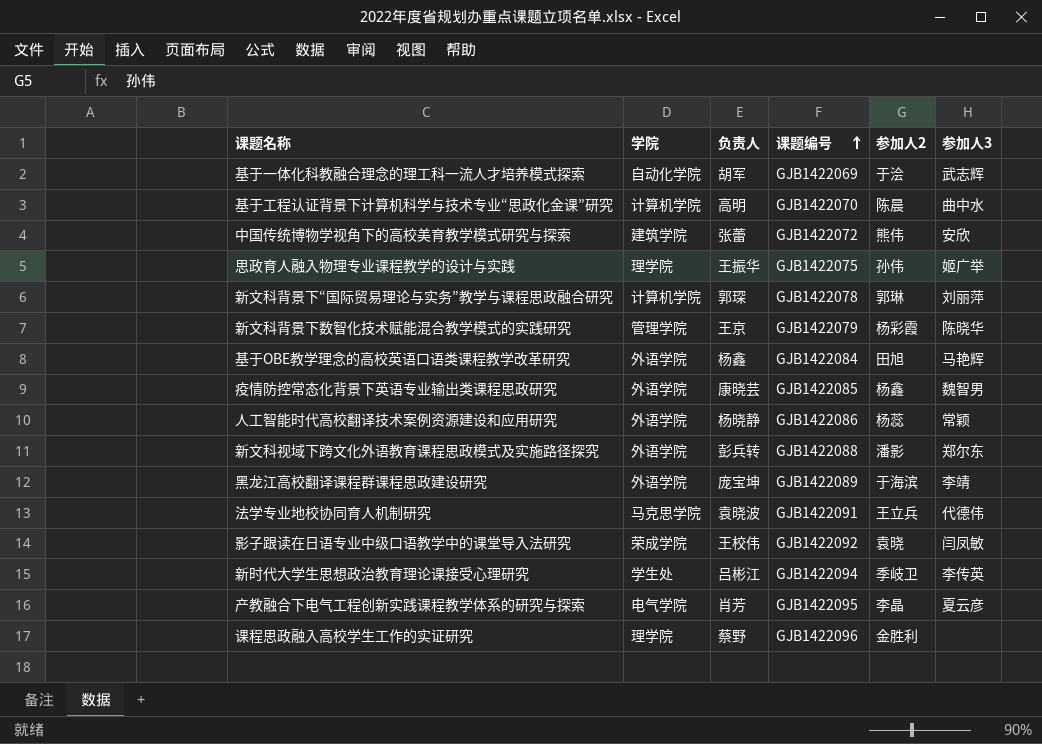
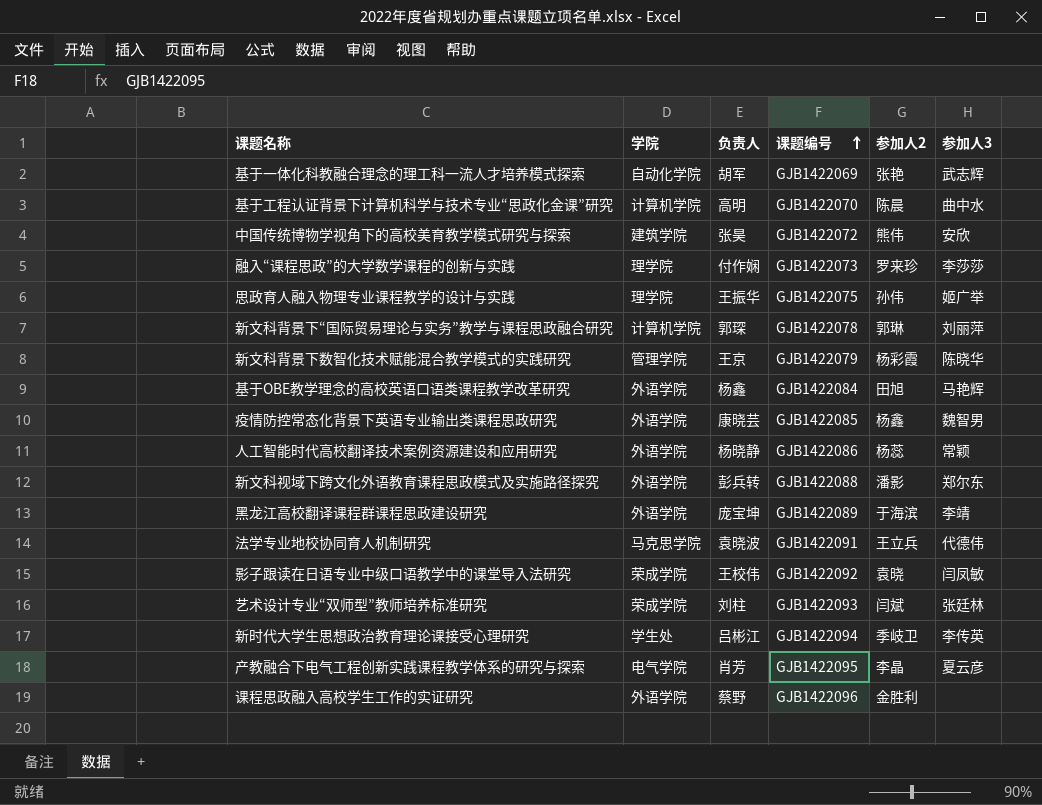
基于一体化科教融合理念的理工科一流人才培养模式探索 | 参加人2: 于浍 -> 张艳
中国传统博物学视角下的高校美育教学模式研究与探索 | 负责人: 张蕾 -> 张昊
row 融入“课程思政”的大学数学课程的创新与实践: none -> 理学院 | 付作娴 | GJB1422073 | 罗来珍 | 李莎莎
row 艺术设计专业“双师型”教师培养标准研究: none -> 荣成学院 | 刘柱 | GJB1422093 | 闫斌 | 张廷林
课程思政融入高校学生工作的实证研究 | 学院: 理学院 -> 外语学院

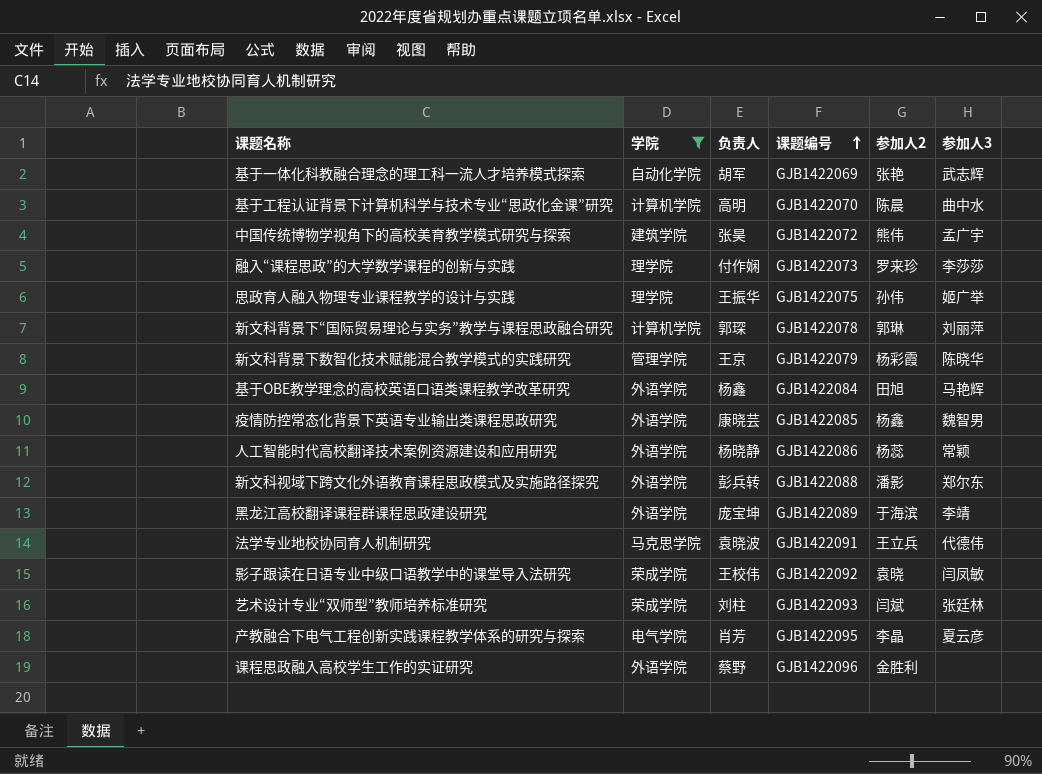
filter: none -> 学院 != 学生处
中国传统博物学视角下的高校美育教学模式研究与探索 | 参加人3: 安欣 -> 孟广宇

